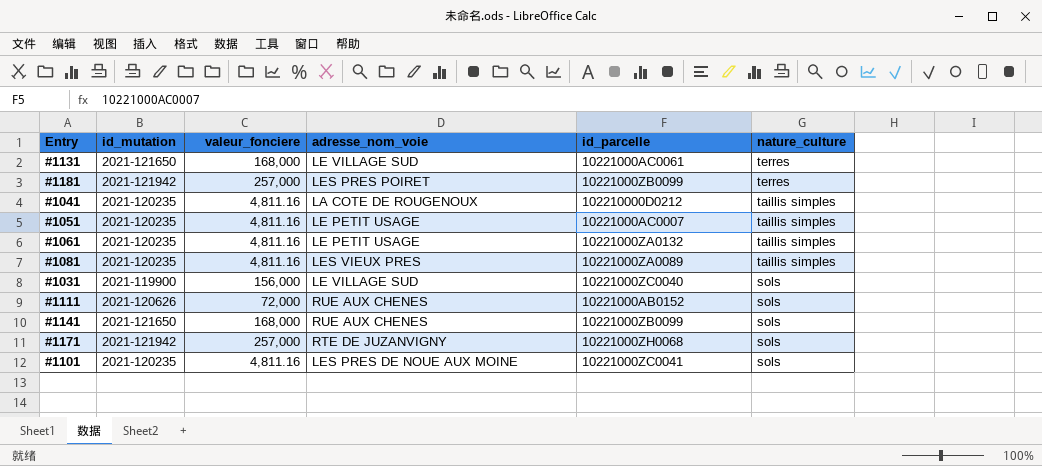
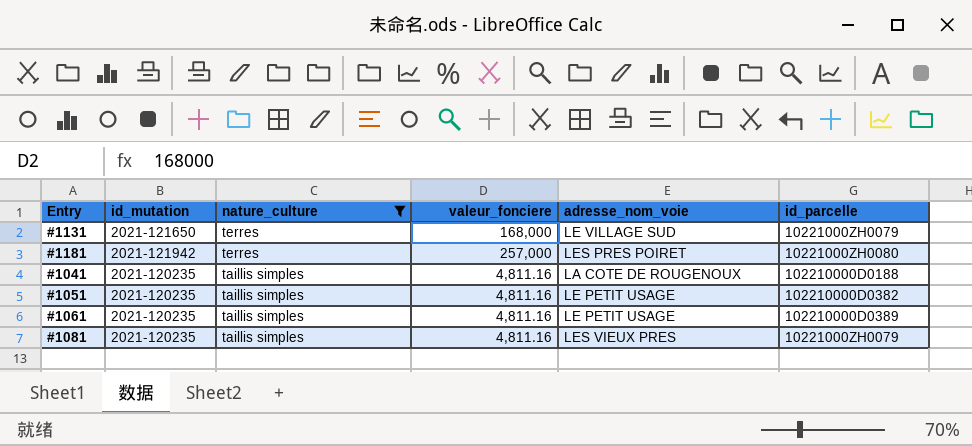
filter: none -> nature_culture != sols
column nature_culture | position: 6 -> 3
#1131 | id_parcelle: 10221000AC0061 -> 10221000ZH0079
#1181 | id_parcelle: 10221000ZB0099 -> 10221000ZH0080
#1041 | id_parcelle: 102210000D0212 -> 102210000D0188
#1051 | id_parcelle: 10221000AC0007 -> 102210000D0382
#1061 | id_parcelle: 10221000ZA0132 -> 102210000D0389
#1081 | id_parcelle: 10221000ZA0089 -> 10221000ZH0079

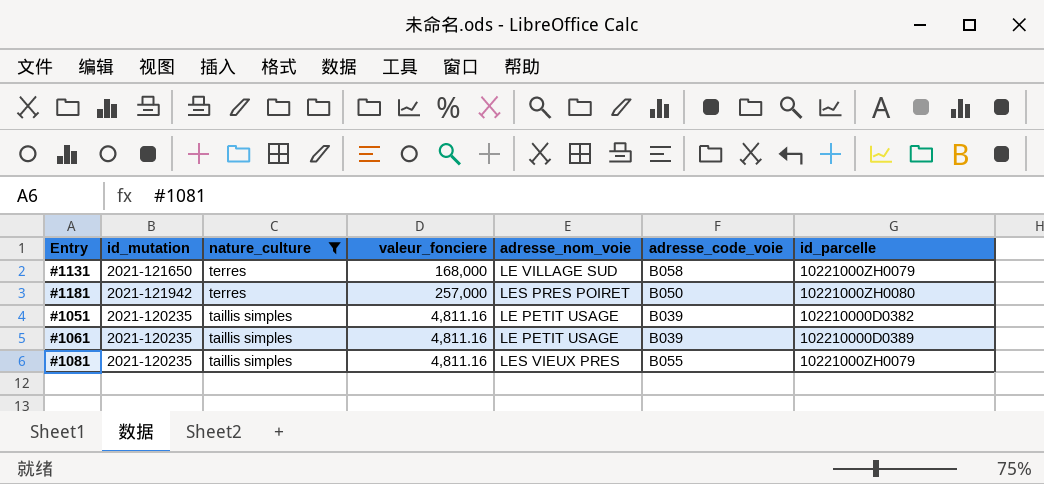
column adresse_code_voie | position: none -> 6
row #1041: 2021-120235 | taillis simples | 4,811.16 | LA COTE DE ROUGENOUX | 102210000D0188 -> none

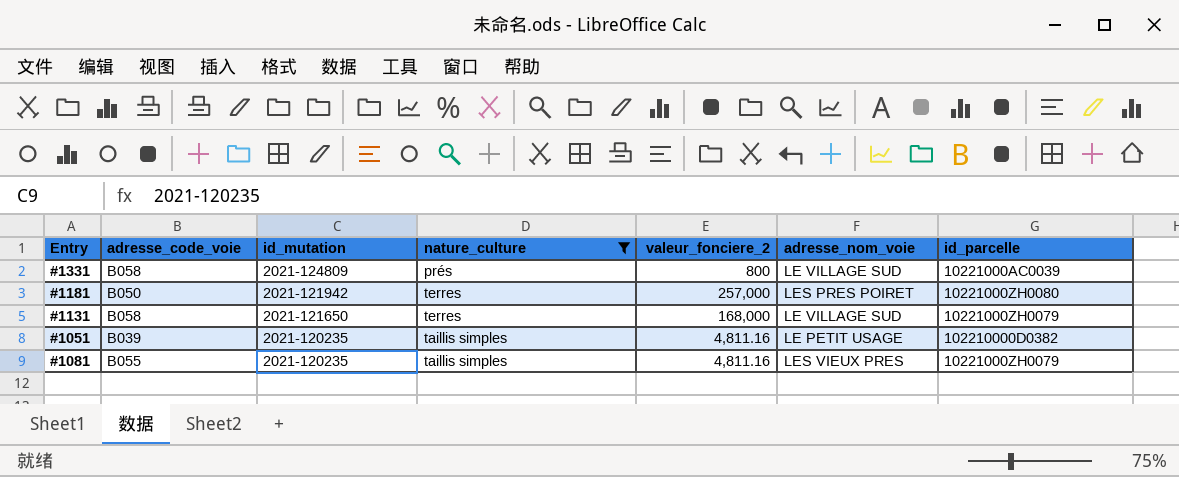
row order: nature_culture descending -> id_mutation descending
column adresse_code_voie | position: 6 -> 2
column name: valeur_fonciere -> valeur_fonciere_2
row #1061: 2021-120235 | taillis simples | 4,811.16 | LE PETIT USAGE | B039 | 102210000D0389 -> none
row #1331: none -> B058 | 2021-124809 | prés | 800 | LE VILLAGE SUD | 10221000AC0039

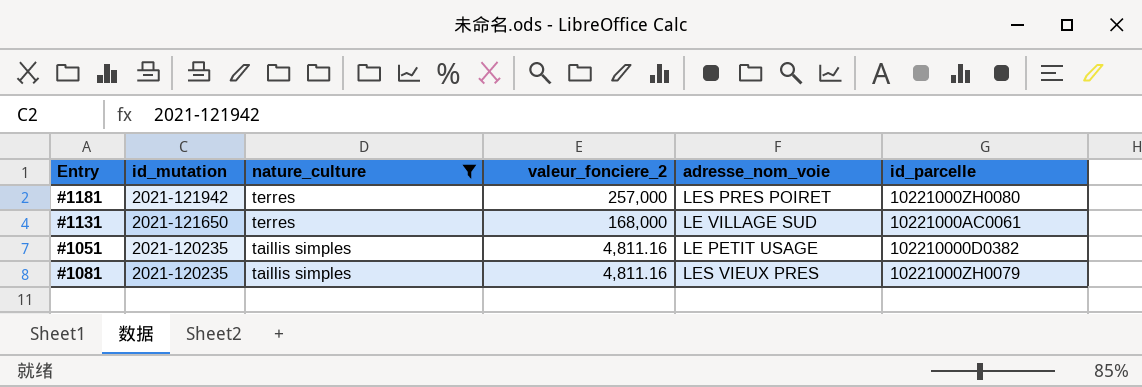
column adresse_code_voie | position: 2 -> none
row #1331: B058 | 2021-124809 | prés | 800 | LE VILLAGE SUD | 10221000AC0039 -> none
#1131 | id_parcelle: 10221000ZH0079 -> 10221000AC0061

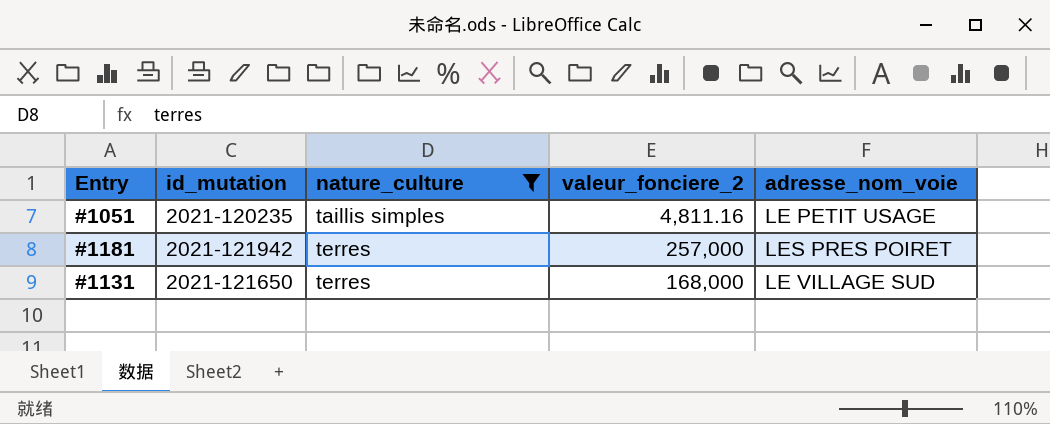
row order: id_mutation descending -> nature_culture ascending
column id_parcelle | position: 6 -> none
row #1081: 2021-120235 | taillis simples | 4,811.16 | LES VIEUX PRES | 10221000ZH0079 -> none

